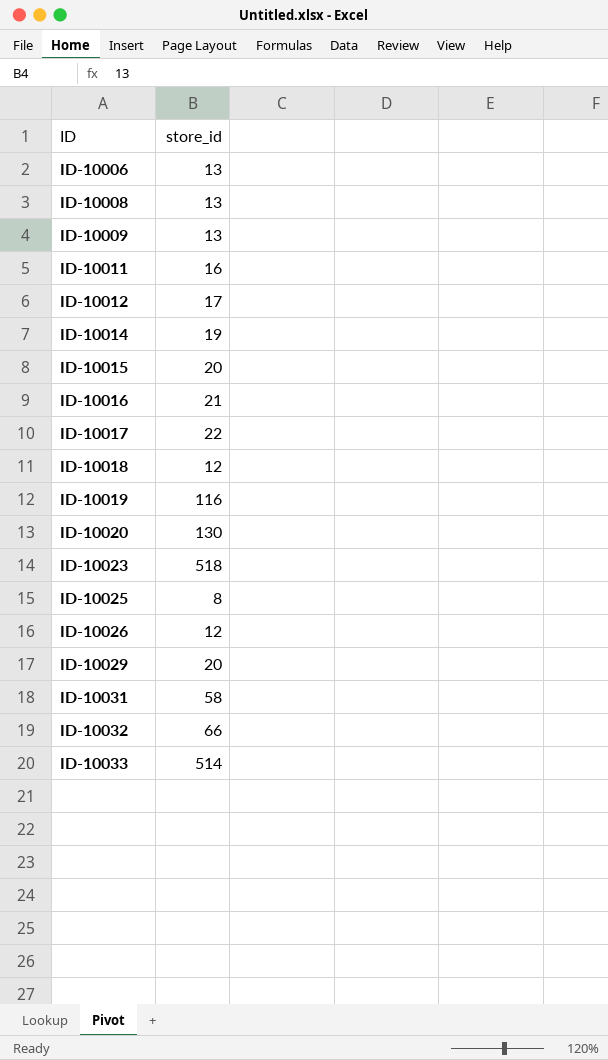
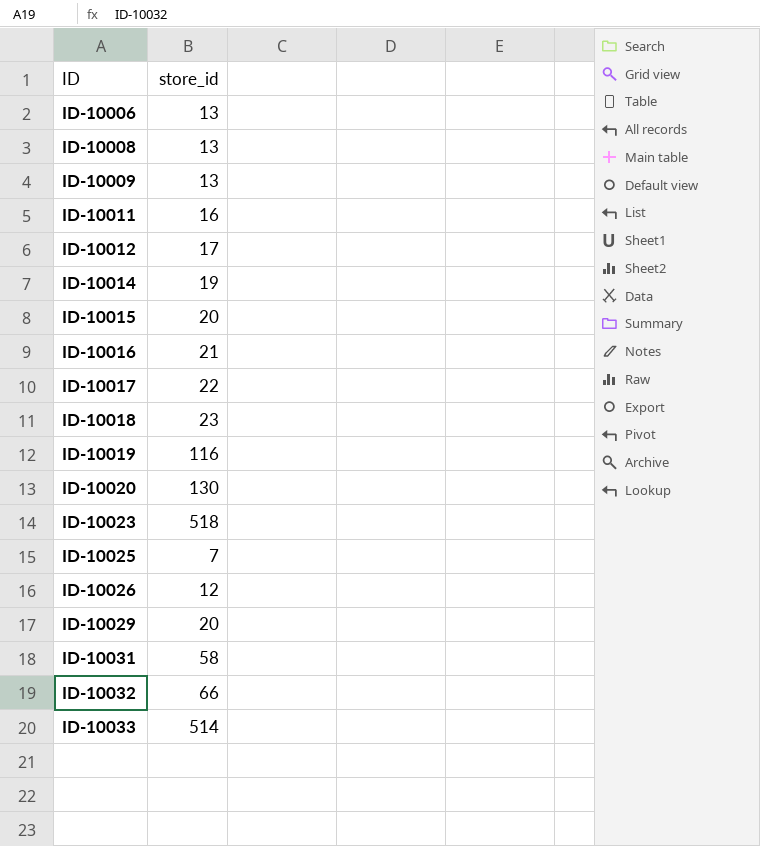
ID-10018 | store_id: 12 -> 23
ID-10025 | store_id: 8 -> 7

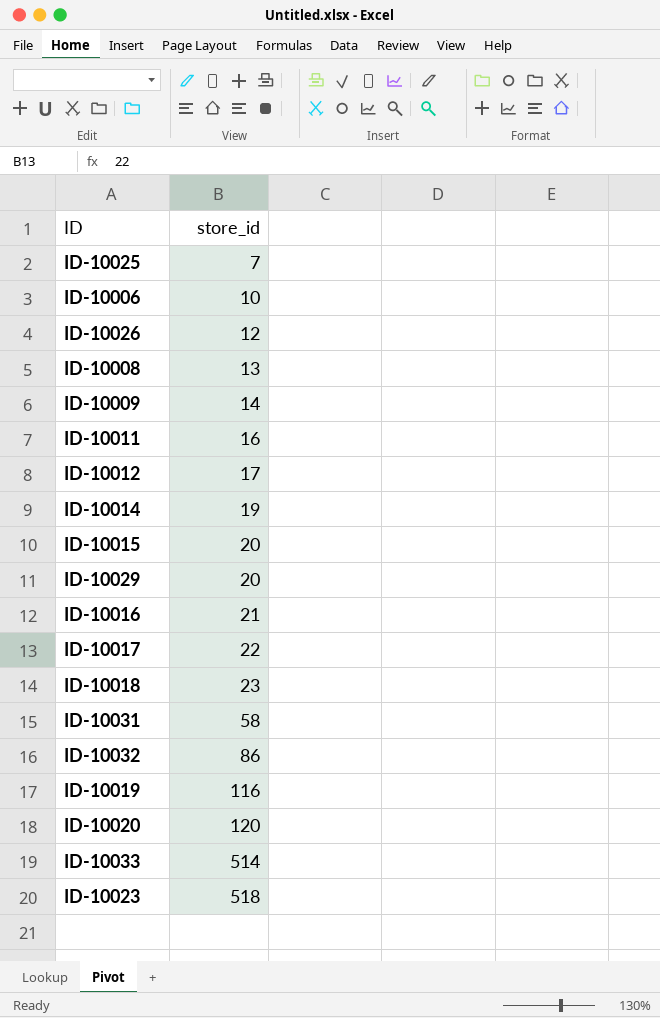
row order: ID ascending -> store_id ascending
ID-10006 | store_id: 13 -> 10
ID-10009 | store_id: 13 -> 14
ID-10032 | store_id: 66 -> 86
ID-10020 | store_id: 130 -> 120

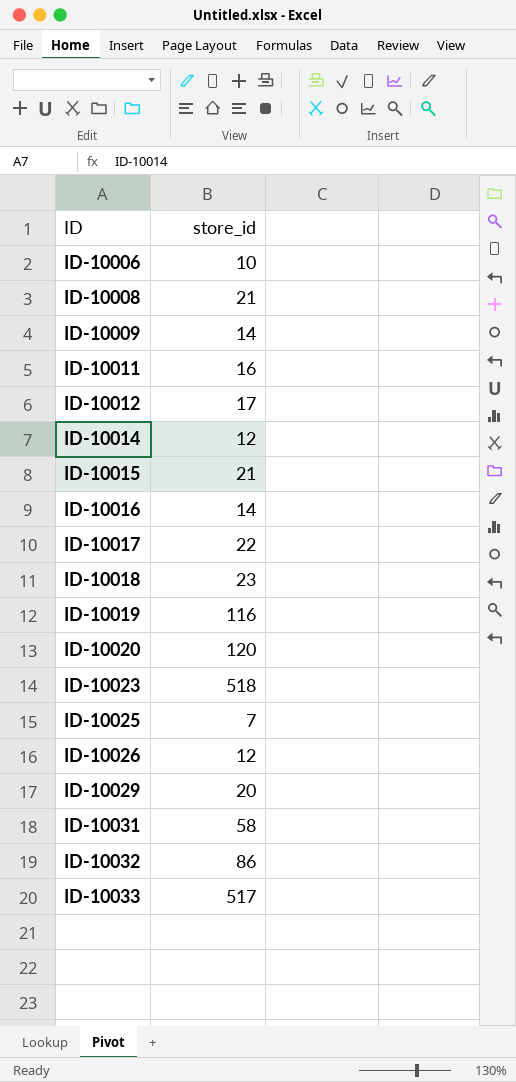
row order: store_id ascending -> ID ascending
ID-10008 | store_id: 13 -> 21
ID-10014 | store_id: 19 -> 12
ID-10015 | store_id: 20 -> 21
ID-10016 | store_id: 21 -> 14
ID-10033 | store_id: 514 -> 517

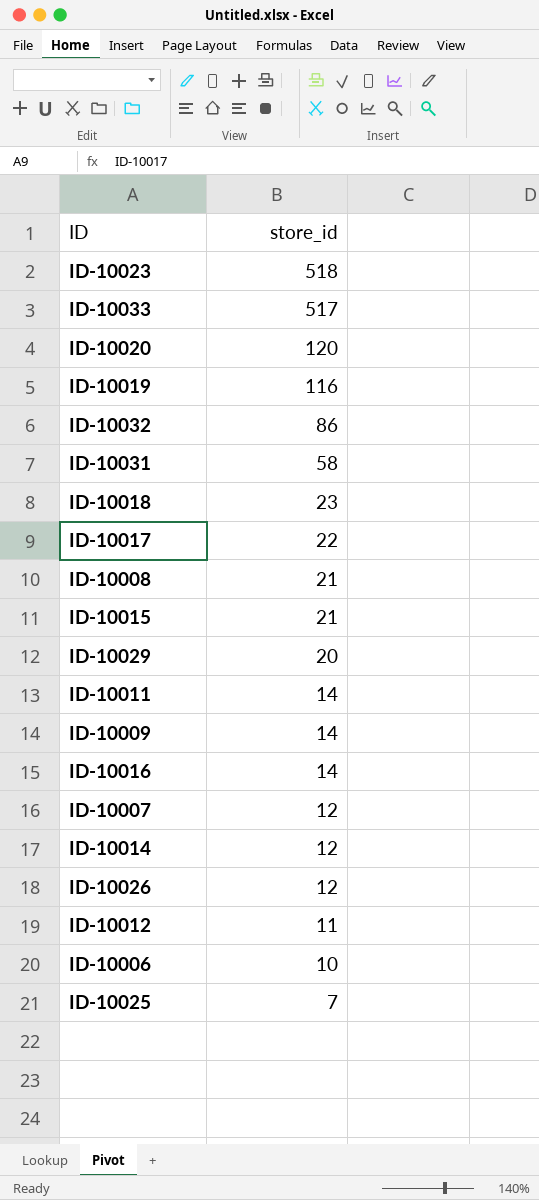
row order: ID ascending -> store_id descending
ID-10011 | store_id: 16 -> 14
row ID-10007: none -> 12
ID-10012 | store_id: 17 -> 11

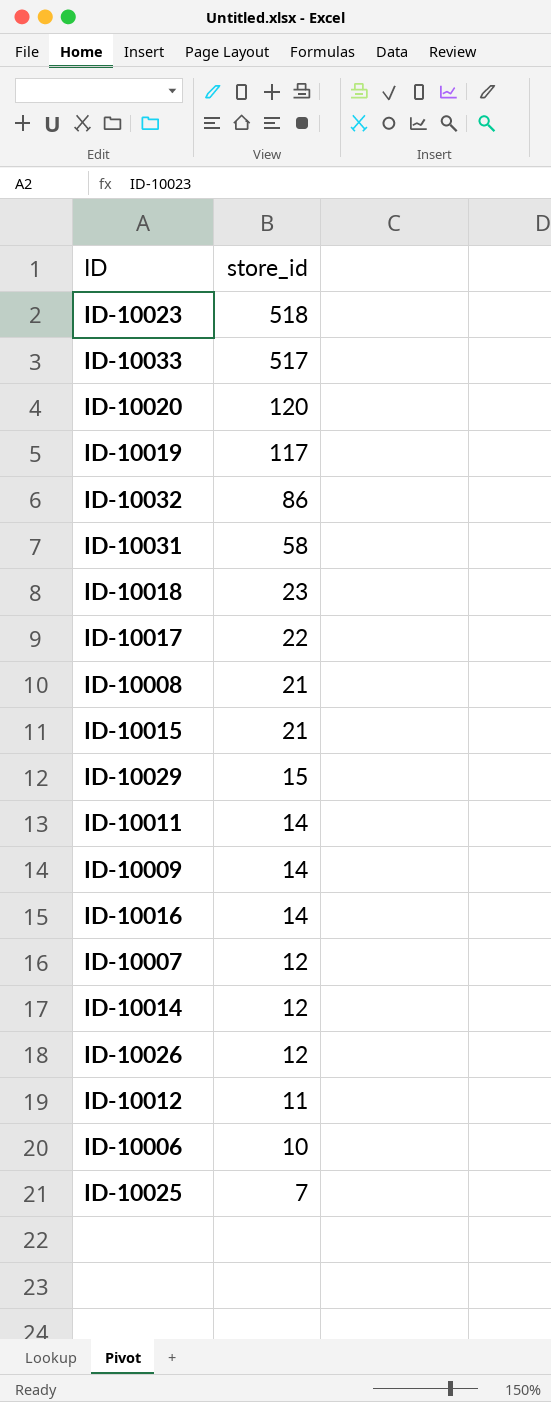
ID-10019 | store_id: 116 -> 117
ID-10029 | store_id: 20 -> 15

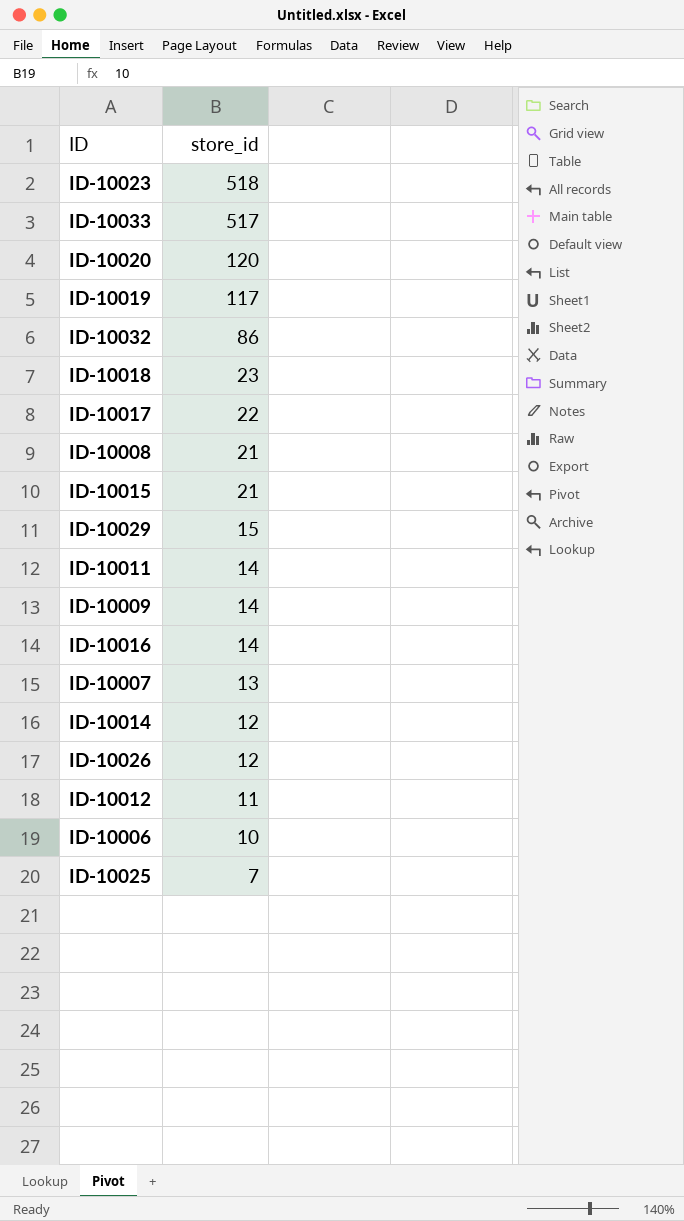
row ID-10031: 58 -> none
ID-10007 | store_id: 12 -> 13

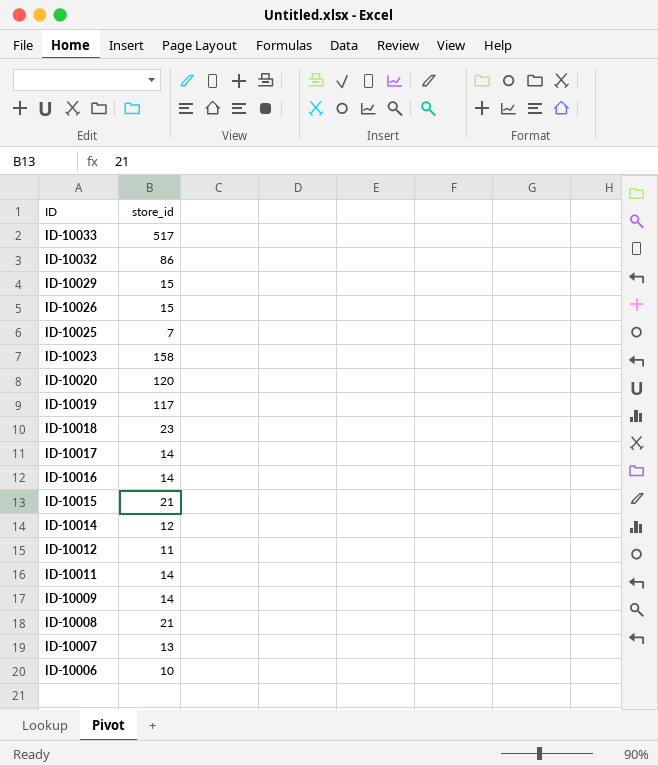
row order: store_id descending -> ID descending
ID-10026 | store_id: 12 -> 15
ID-10023 | store_id: 518 -> 158
ID-10017 | store_id: 22 -> 14

